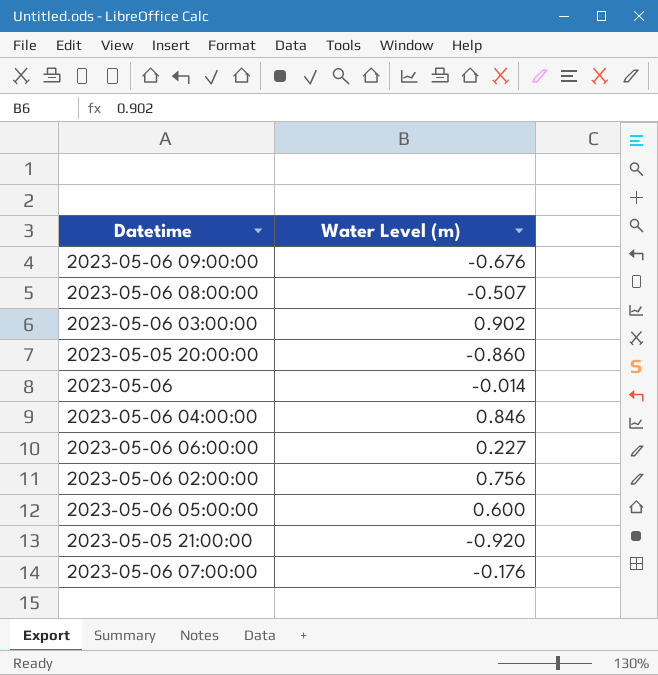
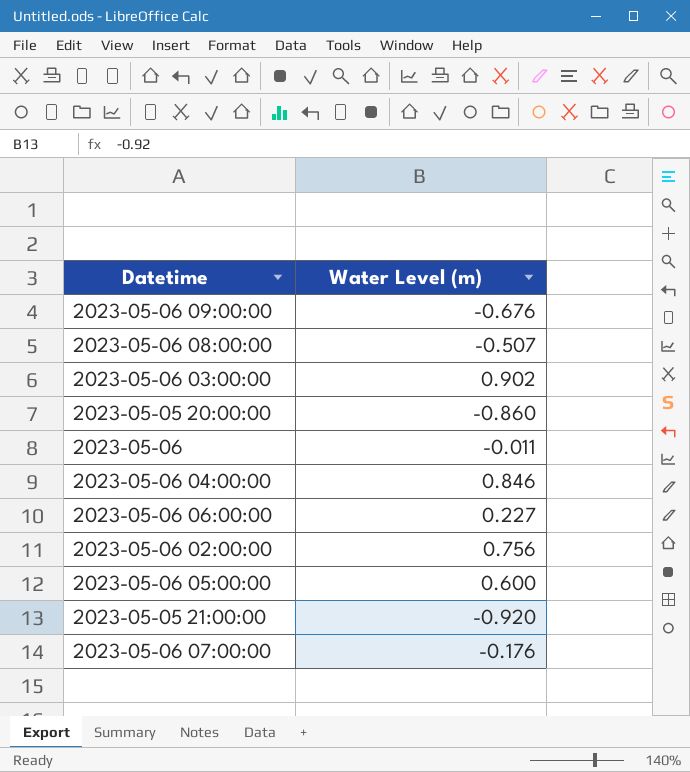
2023-05-06 | Water Level (m): -0.014 -> -0.011

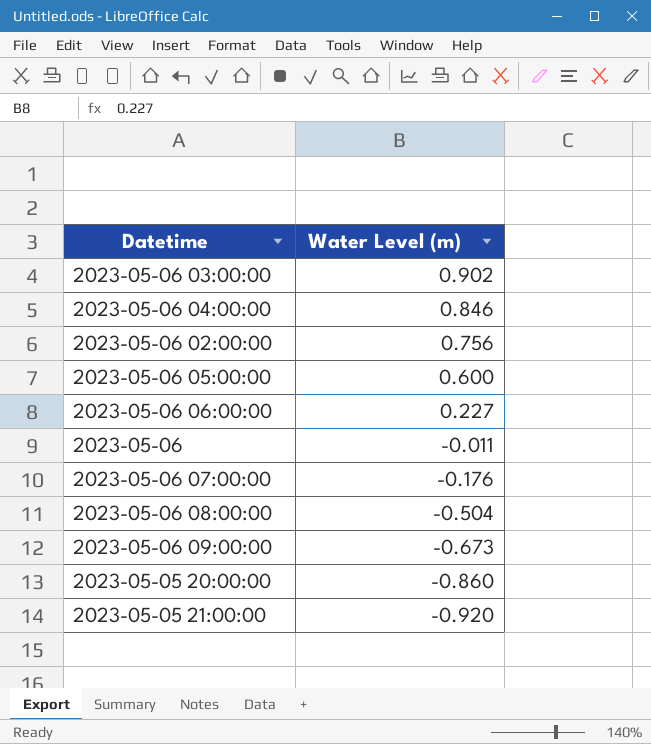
row order: none -> Water Level (m) descending
2023-05-06 08:00:00 | Water Level (m): -0.507 -> -0.504
2023-05-06 09:00:00 | Water Level (m): -0.676 -> -0.673

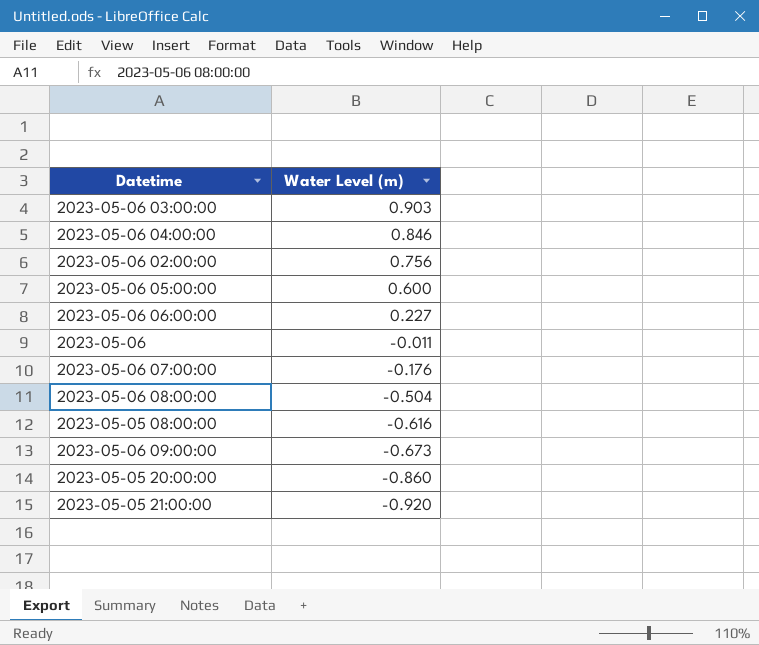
2023-05-06 03:00:00 | Water Level (m): 0.902 -> 0.903
row 2023-05-05 08:00:00: none -> -0.616

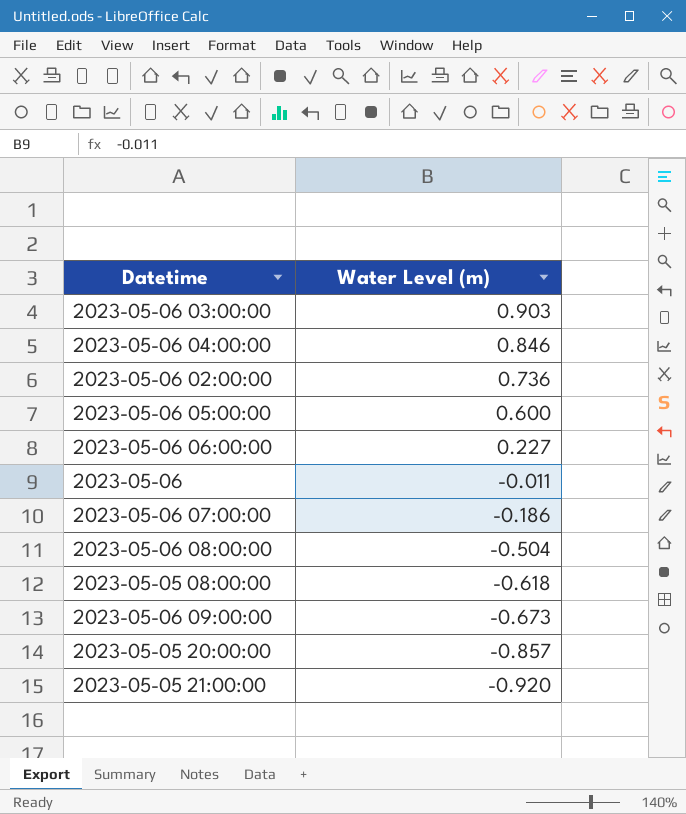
2023-05-06 02:00:00 | Water Level (m): 0.756 -> 0.736
2023-05-06 07:00:00 | Water Level (m): -0.176 -> -0.186
2023-05-05 08:00:00 | Water Level (m): -0.616 -> -0.618
2023-05-05 20:00:00 | Water Level (m): -0.860 -> -0.857

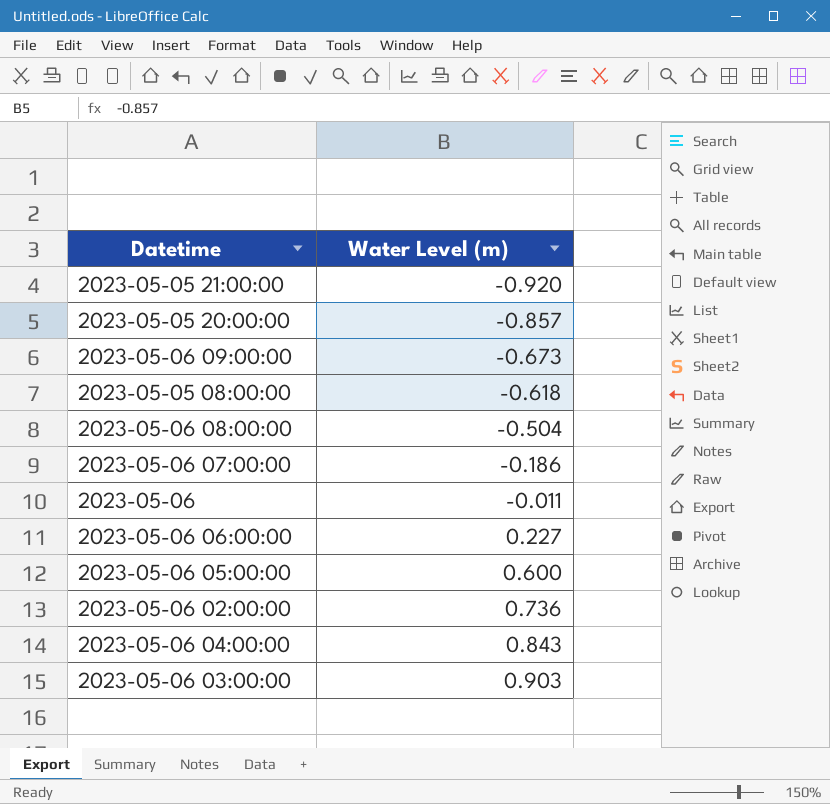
row order: Water Level (m) descending -> Water Level (m) ascending
2023-05-06 04:00:00 | Water Level (m): 0.846 -> 0.843

